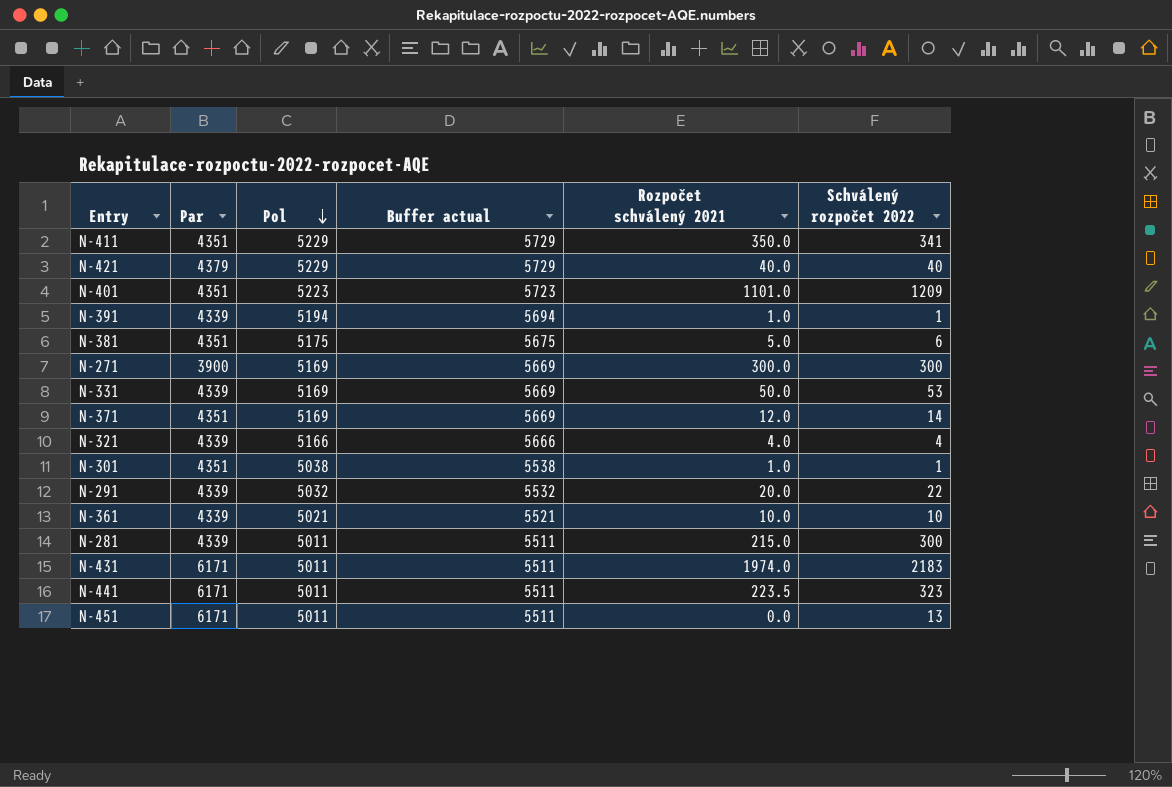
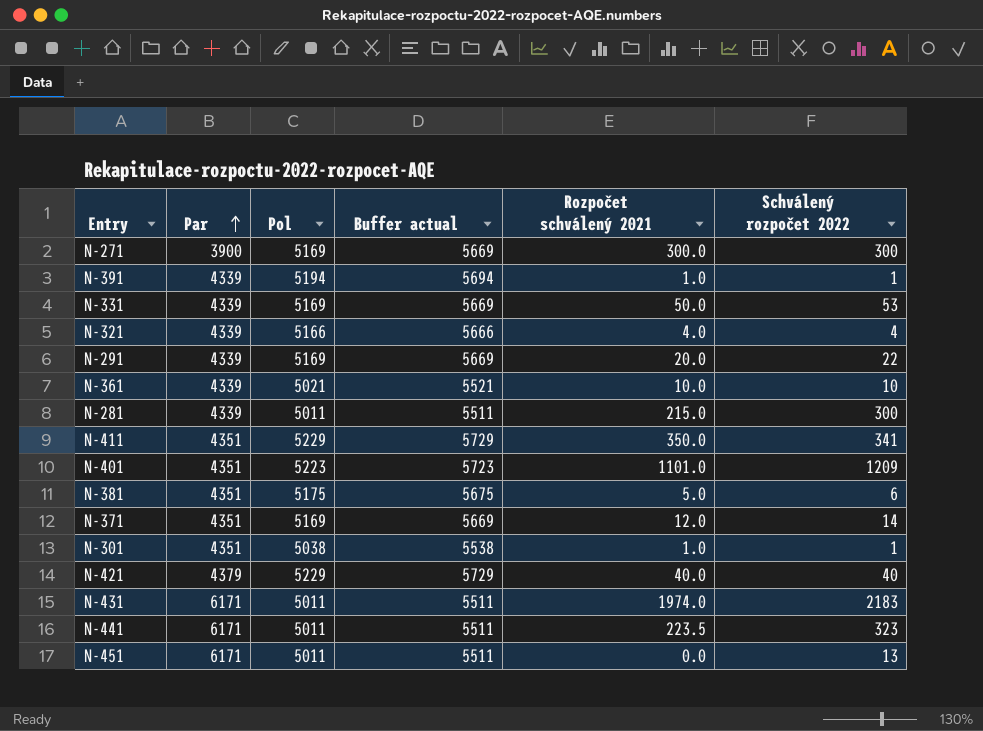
row order: Pol descending -> Par ascending
N-291 | Pol: 5032 -> 5169
N-291 | Buffer actual: 5532 -> 5669

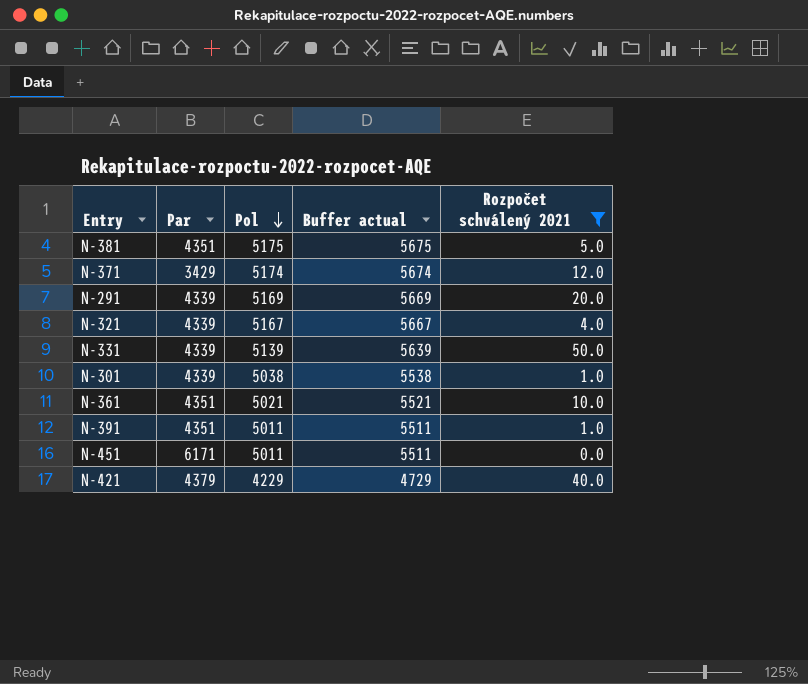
filter: none -> Rozpočet schválený 2021 <= 50.0
row order: Par ascending -> Pol descending
column Schválený rozpočet 2022 | position: 6 -> none
N-371 | Par: 4351 -> 3429
N-371 | Pol: 5169 -> 5174
N-371 | Buffer actual: 5669 -> 5674
N-321 | Pol: 5166 -> 5167
N-321 | Buffer actual: 5666 -> 5667
N-331 | Pol: 5169 -> 5139
N-331 | Buffer actual: 5669 -> 5639
N-301 | Par: 4351 -> 4339
N-361 | Par: 4339 -> 4351
N-391 | Par: 4339 -> 4351
N-391 | Pol: 5194 -> 5011
N-391 | Buffer actual: 5694 -> 5511
N-421 | Pol: 5229 -> 4229
N-421 | Buffer actual: 5729 -> 4729

